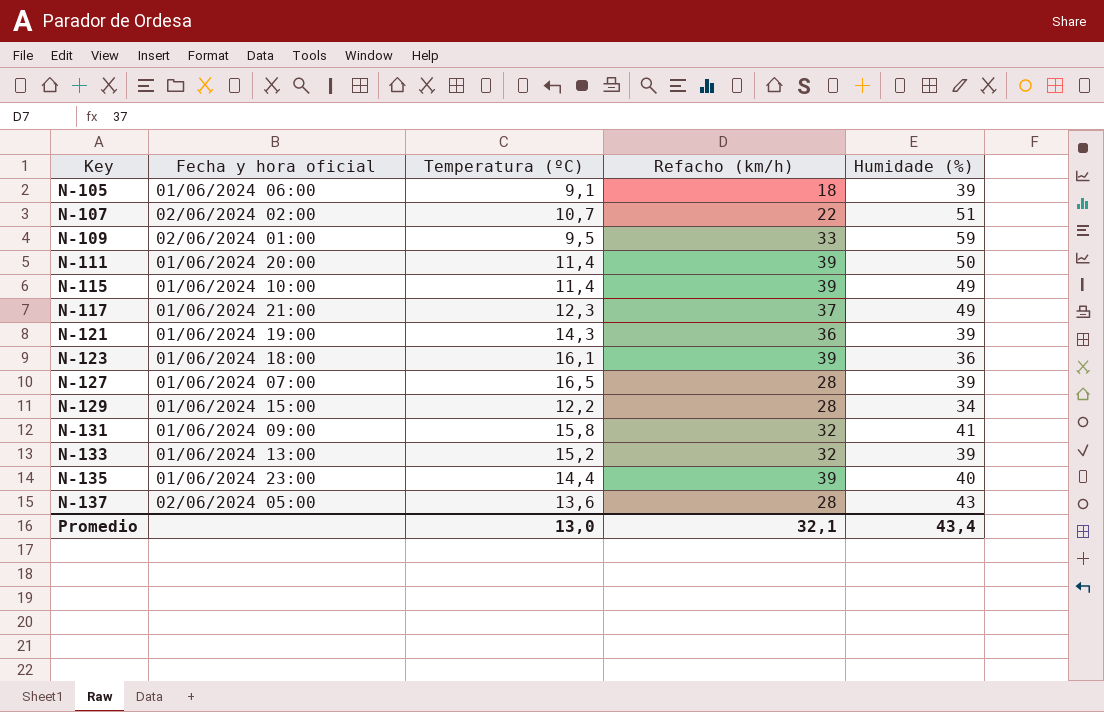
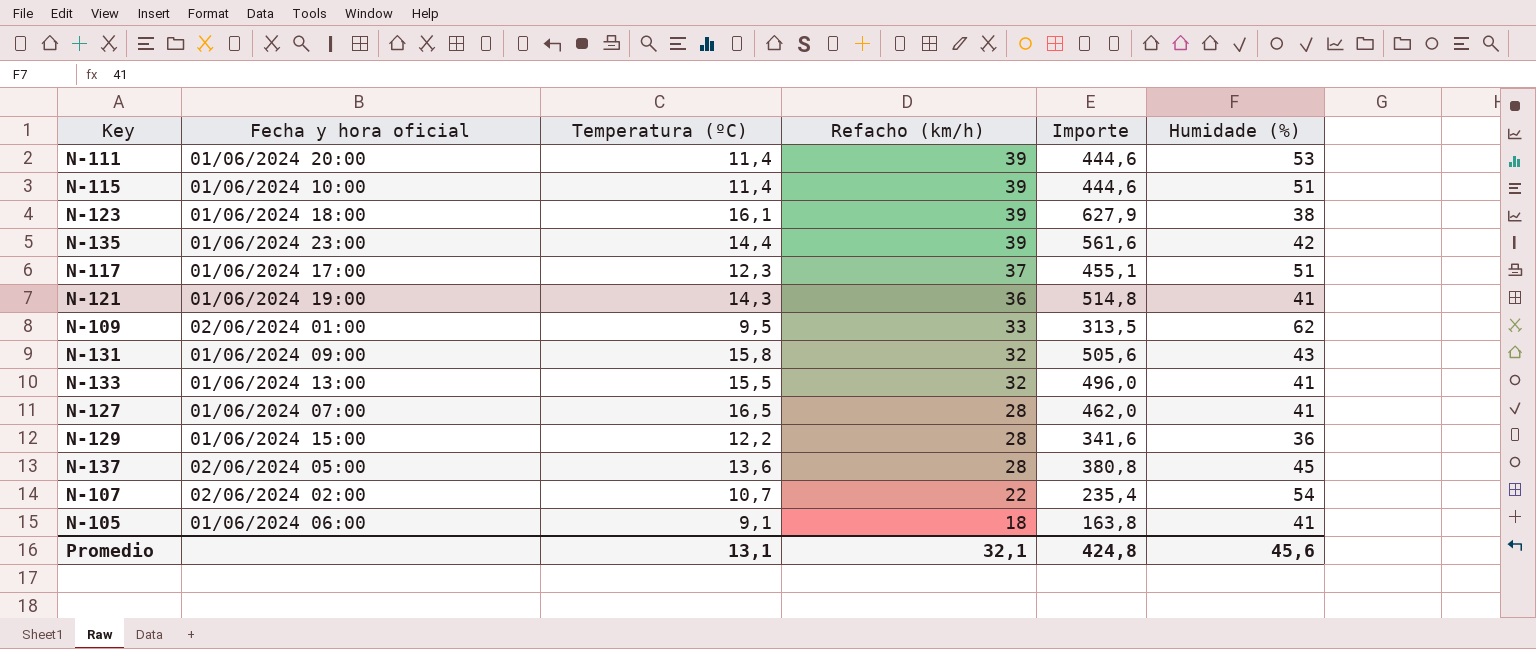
row order: Key ascending -> Refacho (km/h) descending
column Importe | formula: none -> [Temperatura (ºC)] * [Refacho (km/h)]
N-111 | Humidade (%): 50 -> 53
N-115 | Humidade (%): 49 -> 51
N-123 | Humidade (%): 36 -> 38
N-135 | Humidade (%): 40 -> 42
N-117 | Fecha y hora oficial: 01/06/2024 21:00 -> 01/06/2024 17:00
N-117 | Humidade (%): 49 -> 51
N-121 | Humidade (%): 39 -> 41
N-109 | Humidade (%): 59 -> 62
N-131 | Humidade (%): 41 -> 43
N-133 | Temperatura (ºC): 15,2 -> 15,5
N-133 | Humidade (%): 39 -> 41
N-127 | Humidade (%): 39 -> 41
N-129 | Humidade (%): 34 -> 36
N-137 | Humidade (%): 43 -> 45
N-107 | Humidade (%): 51 -> 54
N-105 | Humidade (%): 39 -> 41
Promedio | Temperatura (ºC): 13,0 -> 13,1
Promedio | Humidade (%): 43,4 -> 45,6

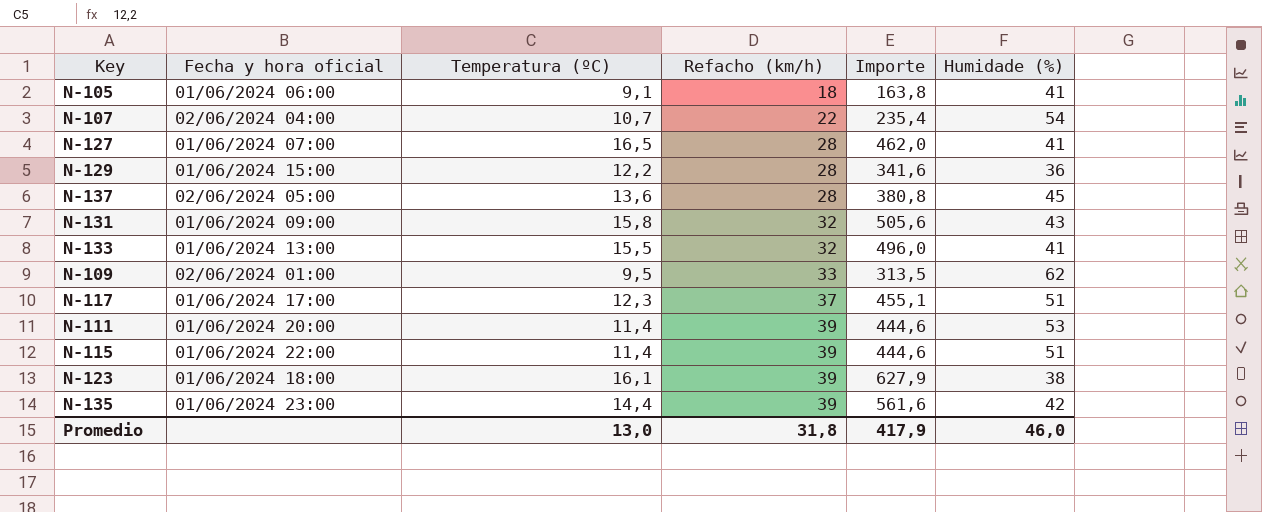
row order: Refacho (km/h) descending -> Refacho (km/h) ascending
row N-121: 01/06/2024 19:00 | 14,3 | 36 | 514,8 | 41 -> none
N-107 | Fecha y hora oficial: 02/06/2024 02:00 -> 02/06/2024 04:00
N-115 | Fecha y hora oficial: 01/06/2024 10:00 -> 01/06/2024 22:00
Promedio | Temperatura (ºC): 13,1 -> 13,0
Promedio | Refacho (km/h): 32,1 -> 31,8
Promedio | Importe: 424,8 -> 417,9
Promedio | Humidade (%): 45,6 -> 46,0

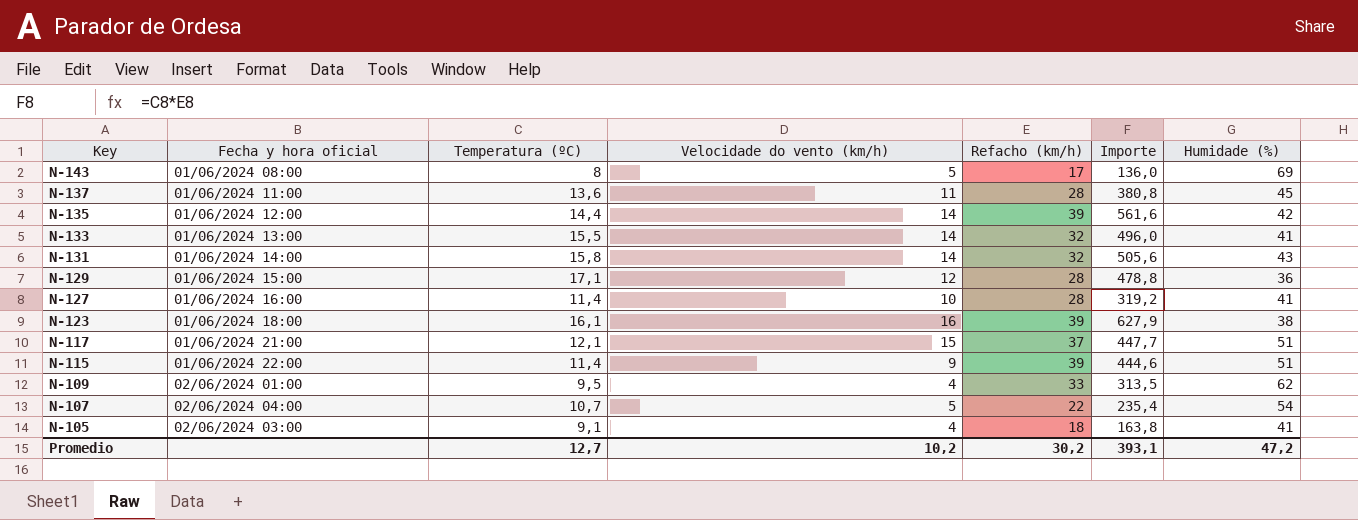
row order: Refacho (km/h) ascending -> Key descending
column Velocidade do vento (km/h) | position: none -> 4
row N-111: 01/06/2024 20:00 | 11,4 | 39 | 444,6 | 53 -> none
row N-143: none -> 01/06/2024 08:00 | 8 | 5 | 17 | 136,0 | 69
N-137 | Fecha y hora oficial: 02/06/2024 05:00 -> 01/06/2024 11:00
N-135 | Fecha y hora oficial: 01/06/2024 23:00 -> 01/06/2024 12:00
N-131 | Fecha y hora oficial: 01/06/2024 09:00 -> 01/06/2024 14:00
N-129 | Temperatura (ºC): 12,2 -> 17,1
N-129 | Importe: 341,6 -> 478,8
N-127 | Fecha y hora oficial: 01/06/2024 07:00 -> 01/06/2024 16:00
N-127 | Temperatura (ºC): 16,5 -> 11,4
N-127 | Importe: 462,0 -> 319,2
N-117 | Fecha y hora oficial: 01/06/2024 17:00 -> 01/06/2024 21:00
N-117 | Temperatura (ºC): 12,3 -> 12,1
N-117 | Importe: 455,1 -> 447,7
N-105 | Fecha y hora oficial: 01/06/2024 06:00 -> 02/06/2024 03:00
Promedio | Temperatura (ºC): 13,0 -> 12,7
Promedio | Refacho (km/h): 31,8 -> 30,2
Promedio | Importe: 417,9 -> 393,1
Promedio | Humidade (%): 46,0 -> 47,2

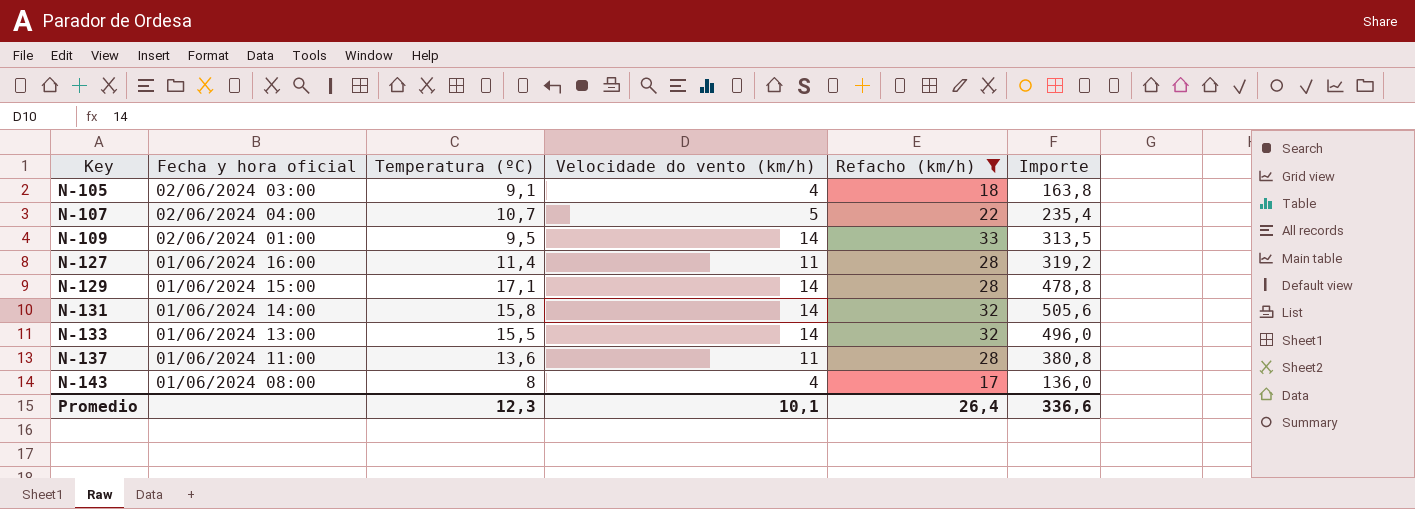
filter: none -> Refacho (km/h) <= 33
row order: Key descending -> Key ascending
column Humidade (%) | position: 7 -> none
N-109 | Velocidade do vento (km/h): 4 -> 14
N-127 | Velocidade do vento (km/h): 10 -> 11
N-129 | Velocidade do vento (km/h): 12 -> 14
N-143 | Velocidade do vento (km/h): 5 -> 4
Promedio | Temperatura (ºC): 12,7 -> 12,3
Promedio | Velocidade do vento (km/h): 10,2 -> 10,1
Promedio | Refacho (km/h): 30,2 -> 26,4
Promedio | Importe: 393,1 -> 336,6

